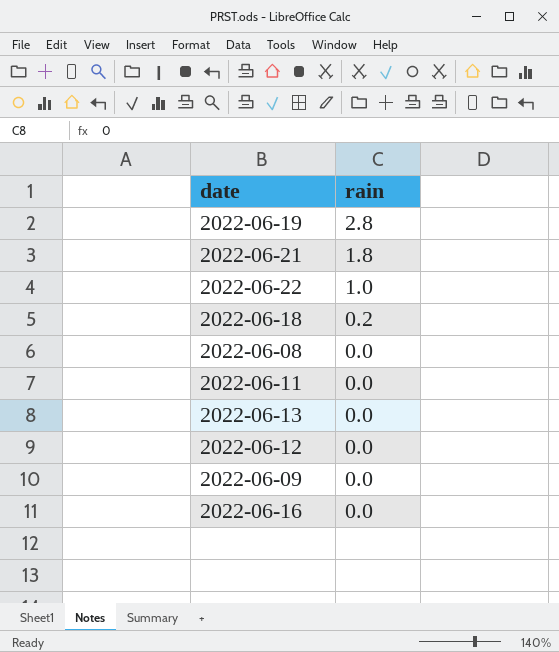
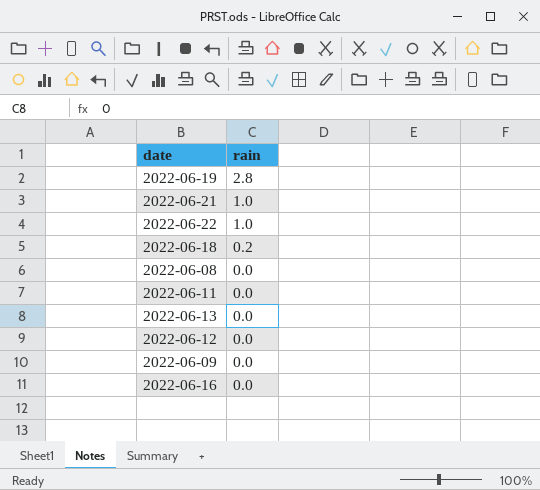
2022-06-21 | rain: 1.8 -> 1.0

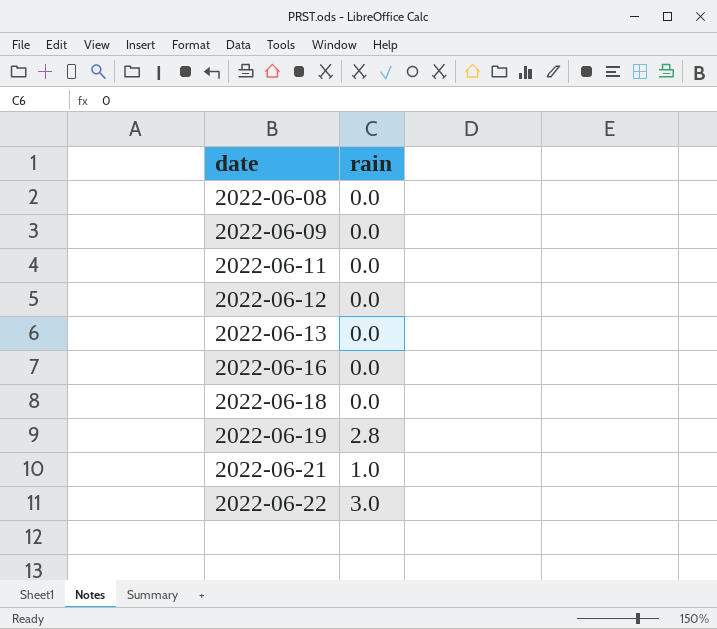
row order: rain descending -> date ascending
2022-06-18 | rain: 0.2 -> 0.0
2022-06-22 | rain: 1.0 -> 3.0

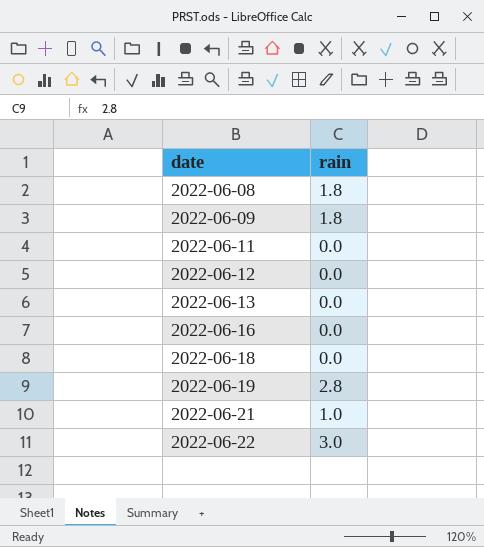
2022-06-08 | rain: 0.0 -> 1.8
2022-06-09 | rain: 0.0 -> 1.8

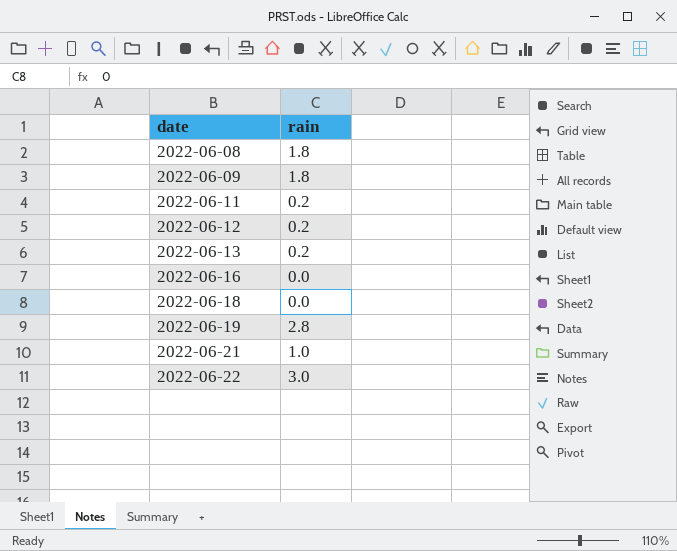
2022-06-11 | rain: 0.0 -> 0.2
2022-06-12 | rain: 0.0 -> 0.2
2022-06-13 | rain: 0.0 -> 0.2

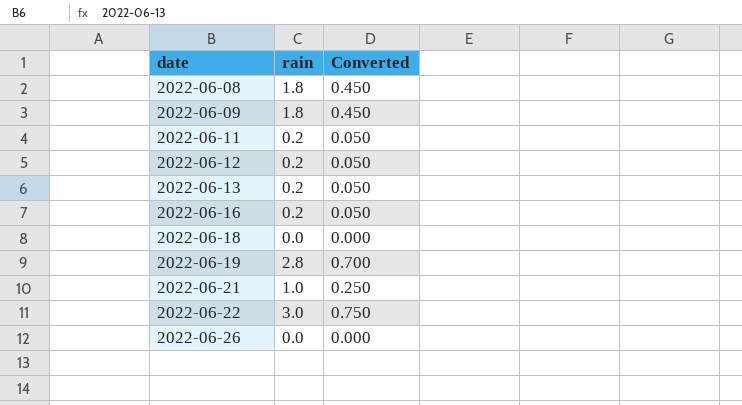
column Converted | formula: none -> [rain] * 0.25
2022-06-16 | rain: 0.0 -> 0.2
row 2022-06-26: none -> 0.0 | 0.000

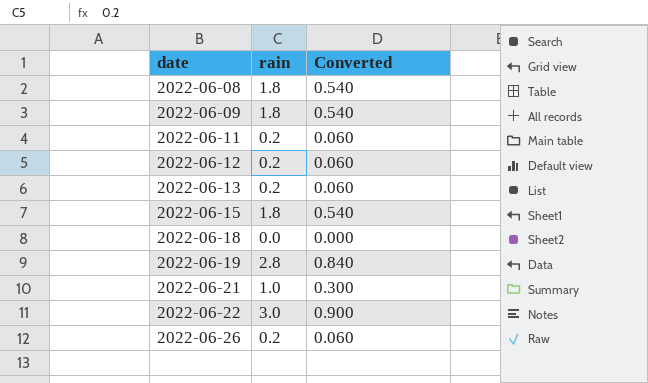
column Converted | formula: [rain] * 0.25 -> [rain] * 0.3
row 2022-06-16: 0.2 | 0.050 -> none
row 2022-06-15: none -> 1.8 | 0.540
2022-06-26 | rain: 0.0 -> 0.2

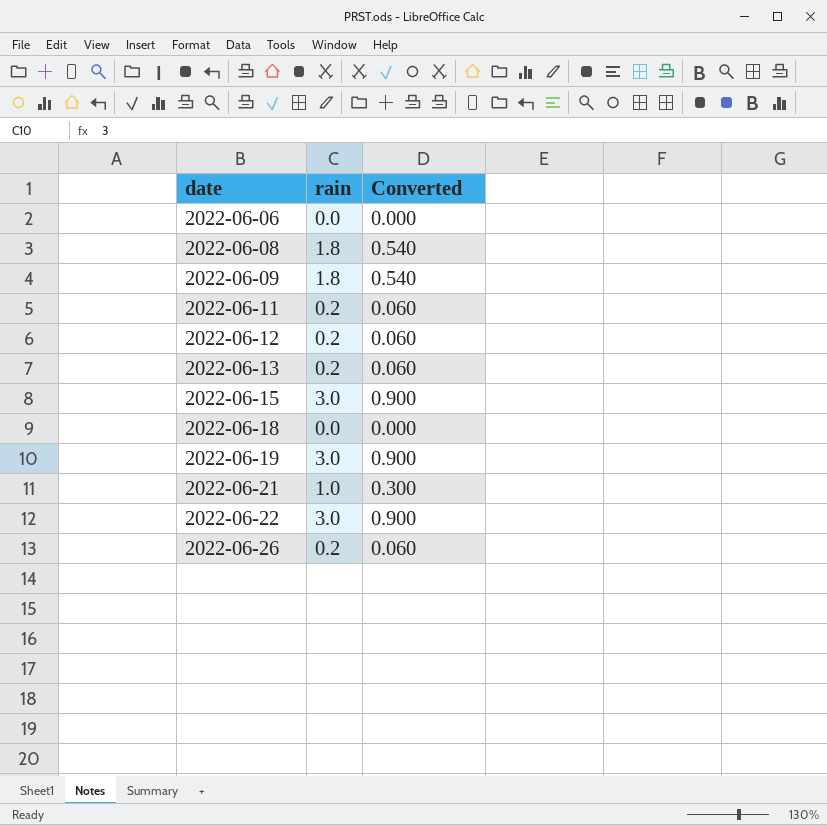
row 2022-06-06: none -> 0.0 | 0.000
2022-06-15 | rain: 1.8 -> 3.0
2022-06-15 | Converted: 0.540 -> 0.900
2022-06-19 | rain: 2.8 -> 3.0
2022-06-19 | Converted: 0.840 -> 0.900

